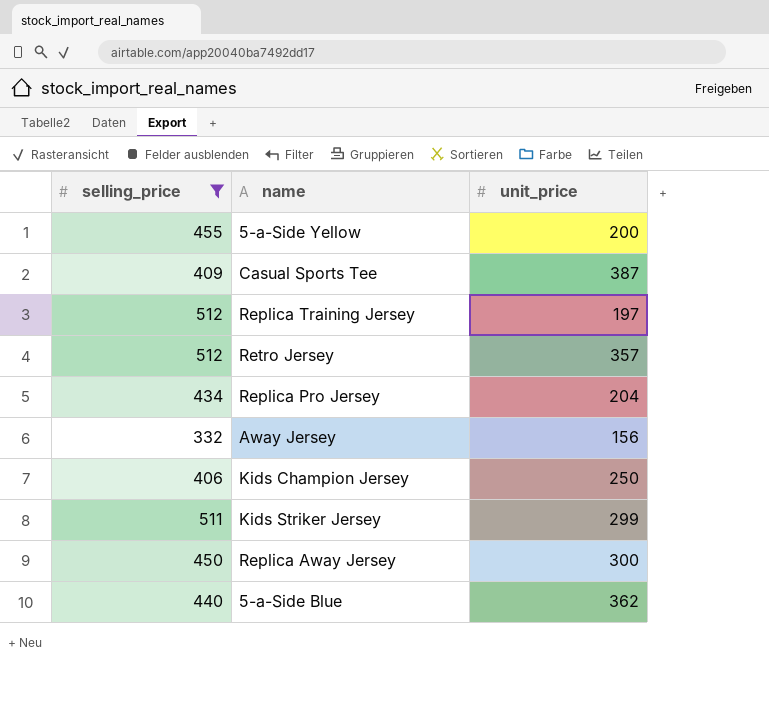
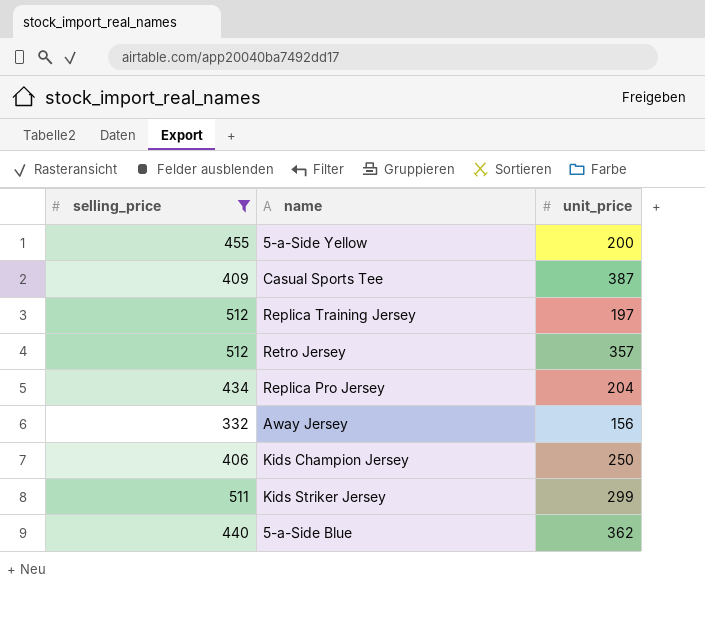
row Replica Away Jersey: 450 | 300 -> none

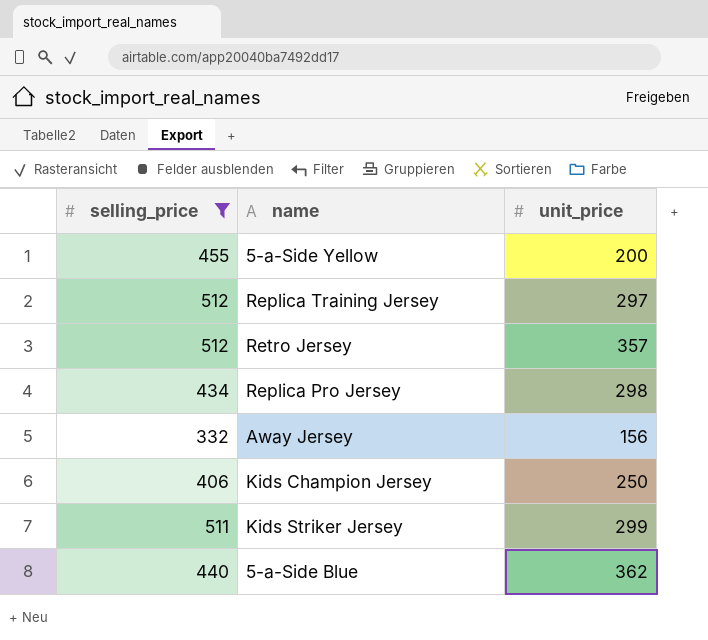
row Casual Sports Tee: 409 | 387 -> none
Replica Training Jersey | unit_price: 197 -> 297
Replica Pro Jersey | unit_price: 204 -> 298

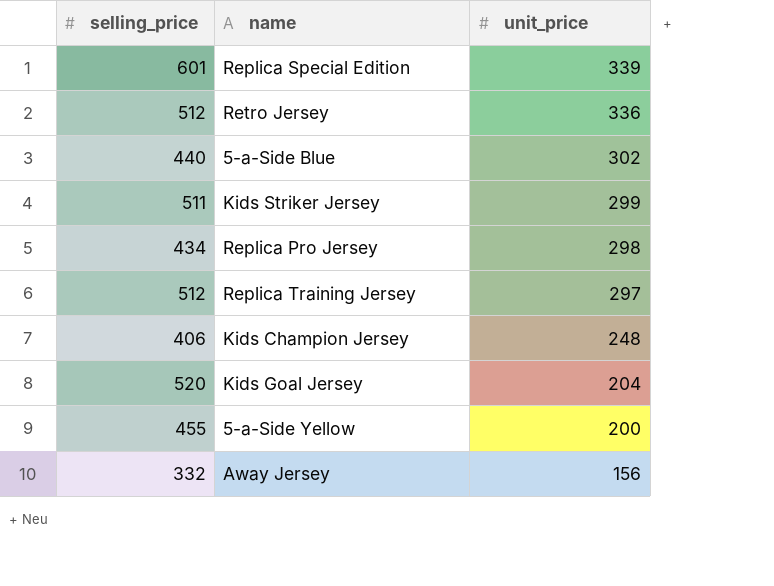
filter: selling_price <= 512 -> none
row order: none -> unit_price descending
Retro Jersey | unit_price: 357 -> 336
5-a-Side Blue | unit_price: 362 -> 302
Kids Champion Jersey | unit_price: 250 -> 248

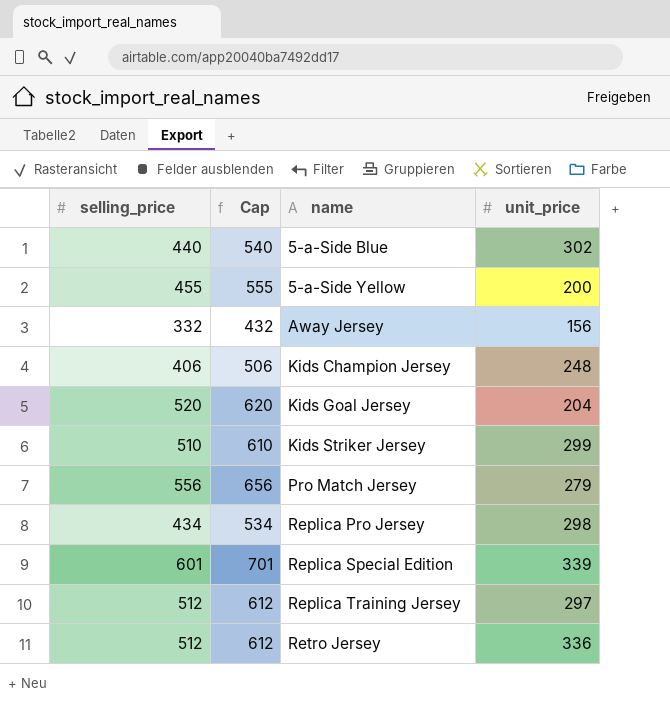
row order: unit_price descending -> name ascending
column Cap | formula: none -> [selling_price] + 100
Kids Striker Jersey | selling_price: 511 -> 510
row Pro Match Jersey: none -> 556 | 656 | 279

